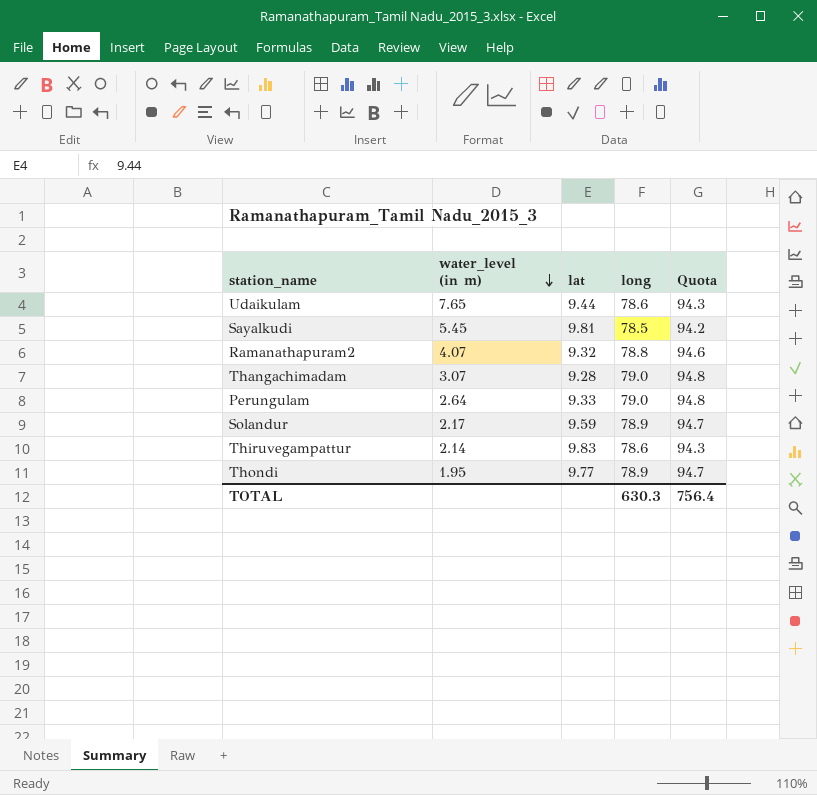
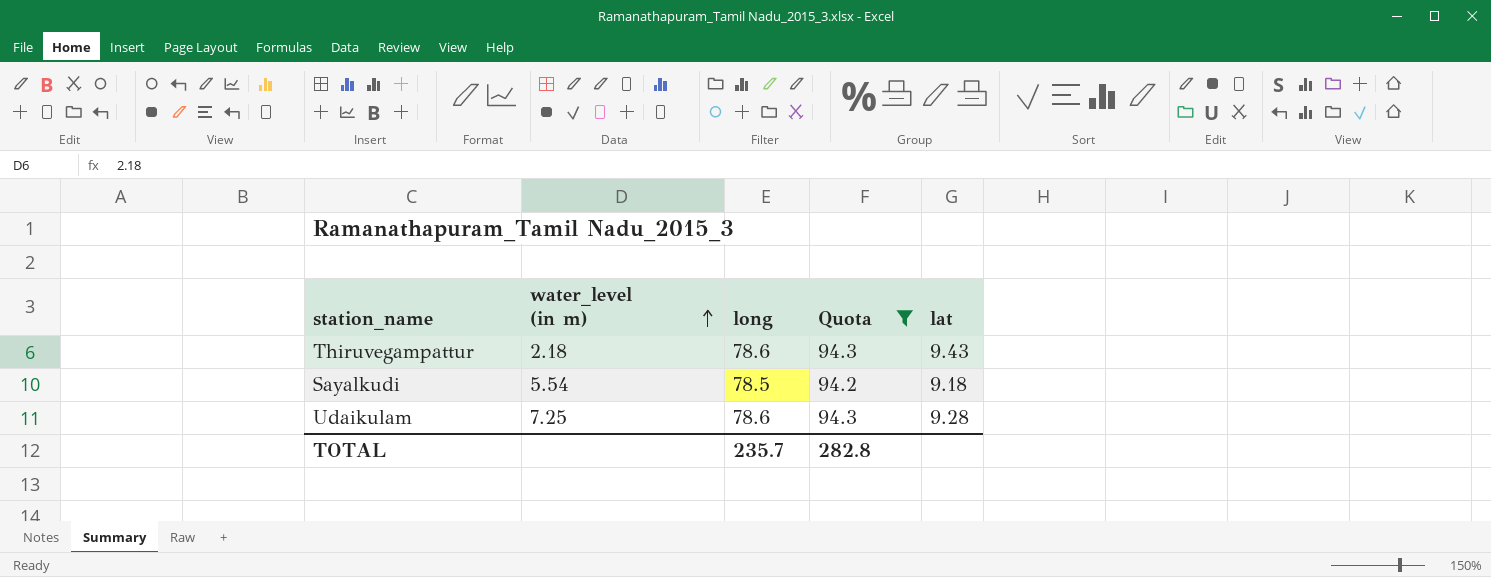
filter: none -> Quota <= 94.3
row order: water_level (in m) descending -> water_level (in m) ascending
column lat | position: 3 -> 5
Thiruvegampattur | water_level (in m): 2.14 -> 2.18
Thiruvegampattur | lat: 9.83 -> 9.43
Sayalkudi | water_level (in m): 5.45 -> 5.54
Sayalkudi | lat: 9.81 -> 9.18
Udaikulam | water_level (in m): 7.65 -> 7.25
Udaikulam | lat: 9.44 -> 9.28
TOTAL | long: 630.3 -> 235.7
TOTAL | Quota: 756.4 -> 282.8

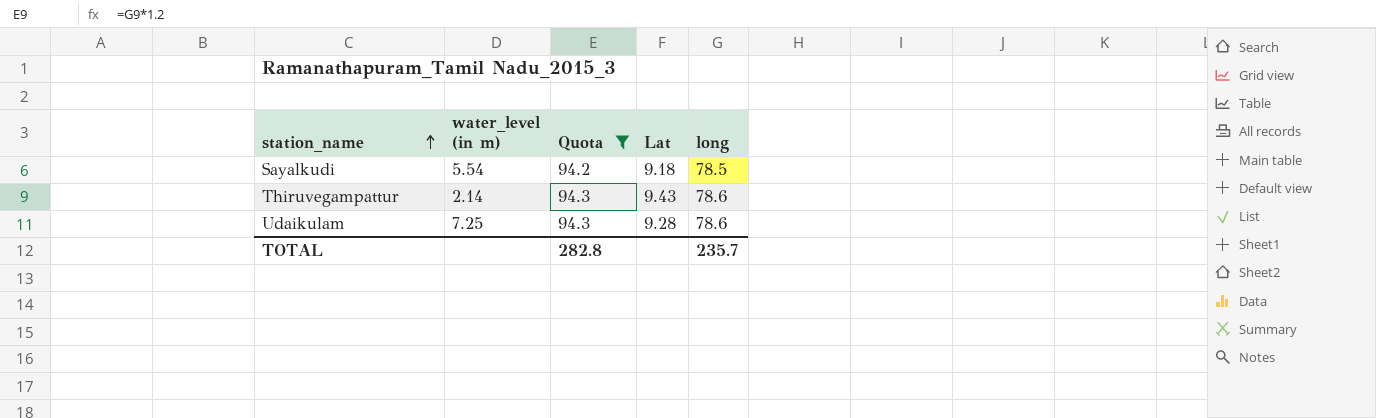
row order: water_level (in m) ascending -> station_name ascending
column name: lat -> Lat
column long | position: 3 -> 5
Thiruvegampattur | water_level (in m): 2.18 -> 2.14

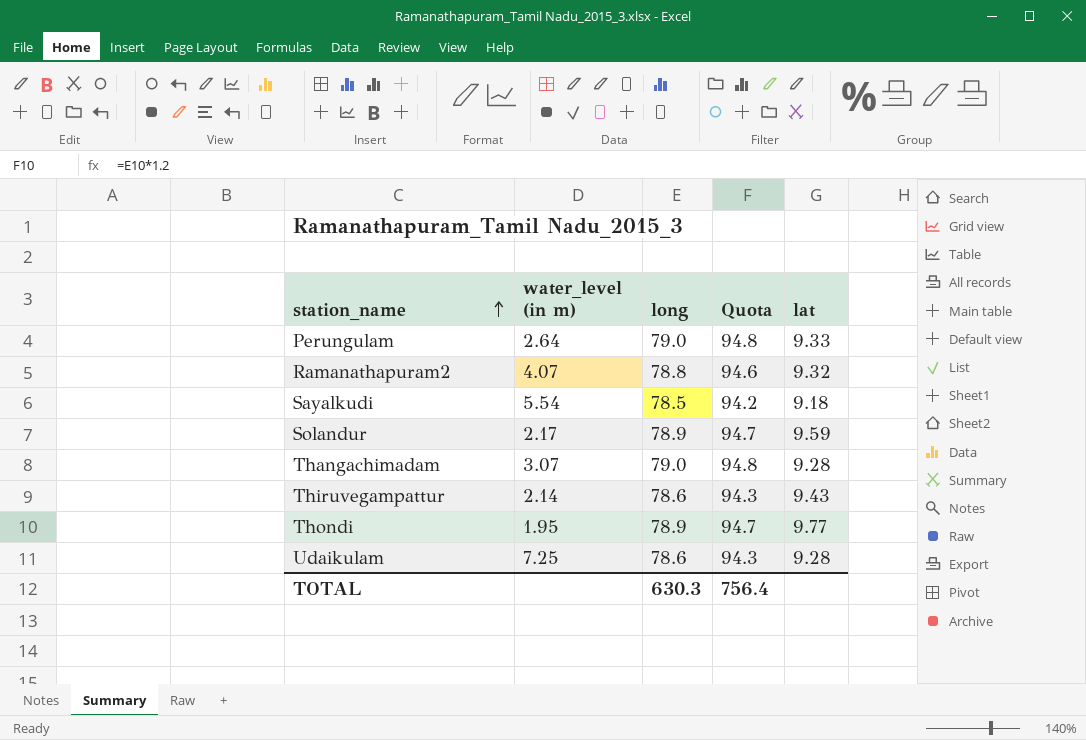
filter: Quota <= 94.3 -> none
column long | position: 5 -> 3
column name: Lat -> lat
TOTAL | long: 235.7 -> 630.3
TOTAL | Quota: 282.8 -> 756.4

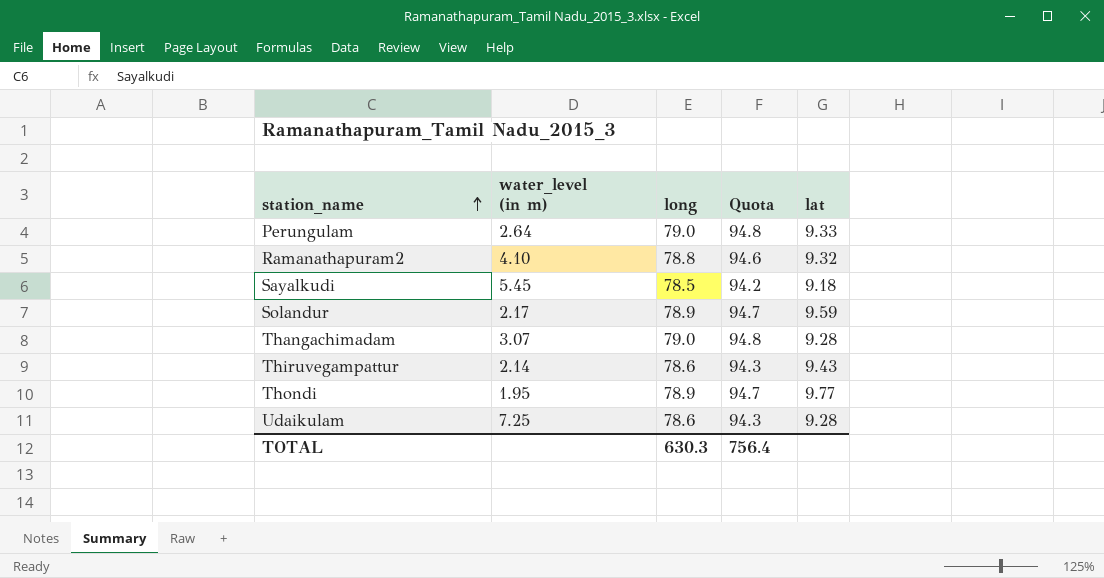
Ramanathapuram2 | water_level (in m): 4.07 -> 4.10
Sayalkudi | water_level (in m): 5.54 -> 5.45

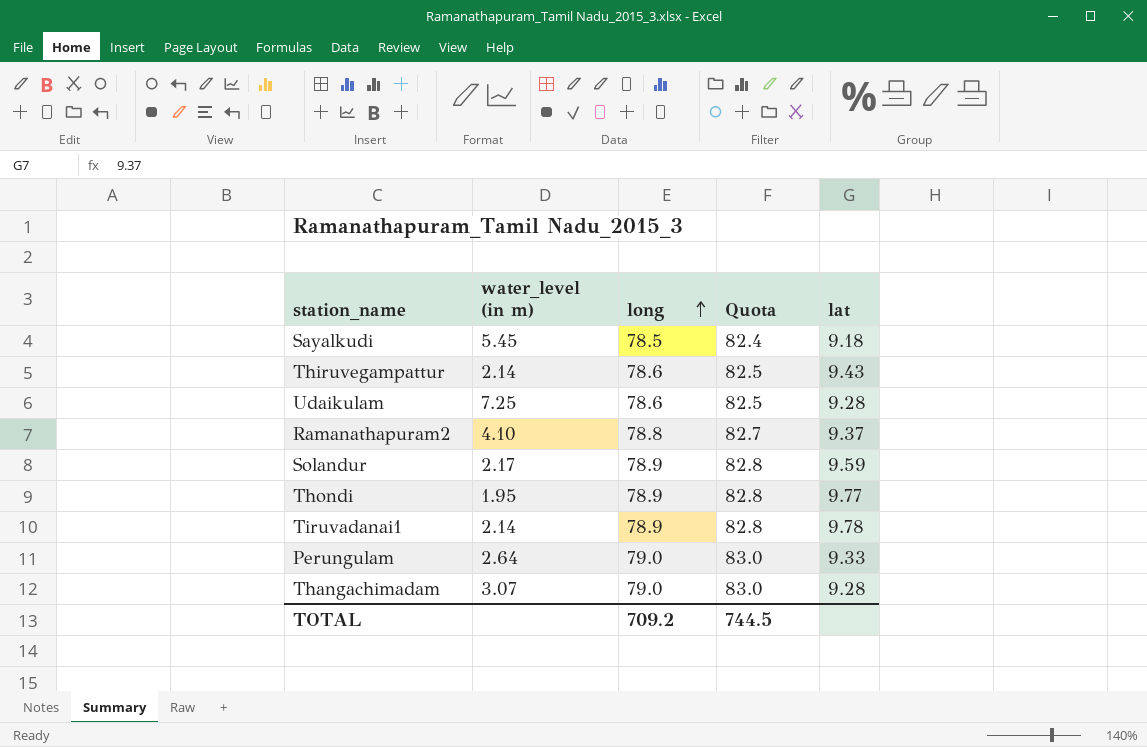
row order: station_name ascending -> long ascending
column Quota | formula: [long] * 1.2 -> [long] * 1.05
Ramanathapuram2 | lat: 9.32 -> 9.37
row Tiruvadanai1: none -> 2.14 | 78.9 | 82.8 | 9.78
TOTAL | long: 630.3 -> 709.2
TOTAL | Quota: 756.4 -> 744.5

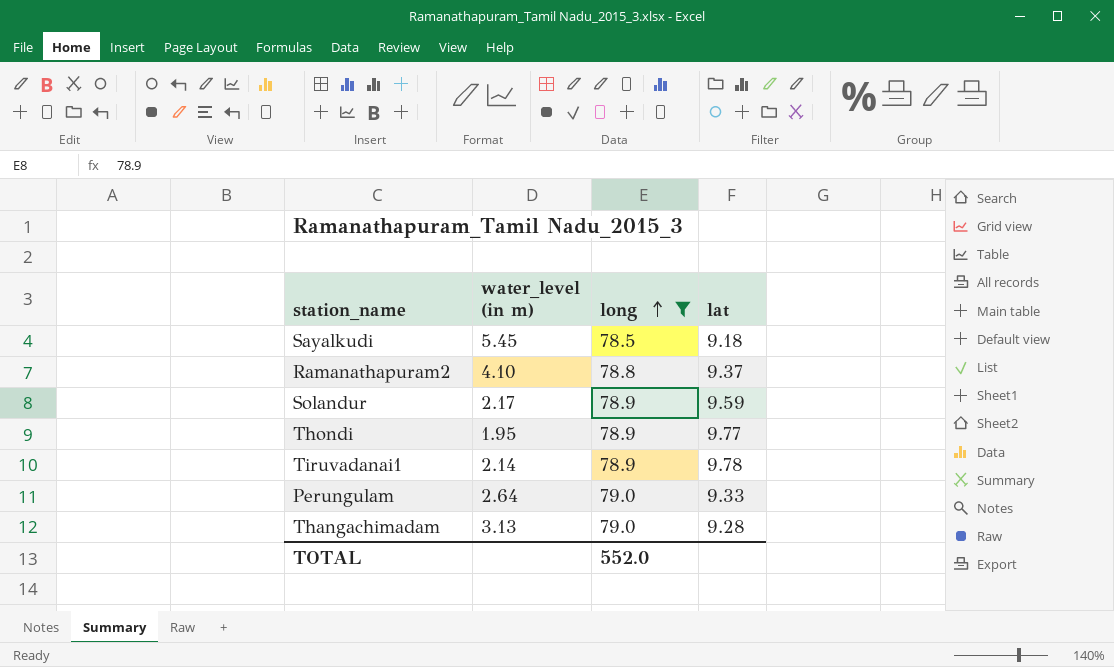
filter: none -> long != 78.6
column Quota | formula: [long] * 1.05 -> none
Thangachimadam | water_level (in m): 3.07 -> 3.13
TOTAL | long: 709.2 -> 552.0

